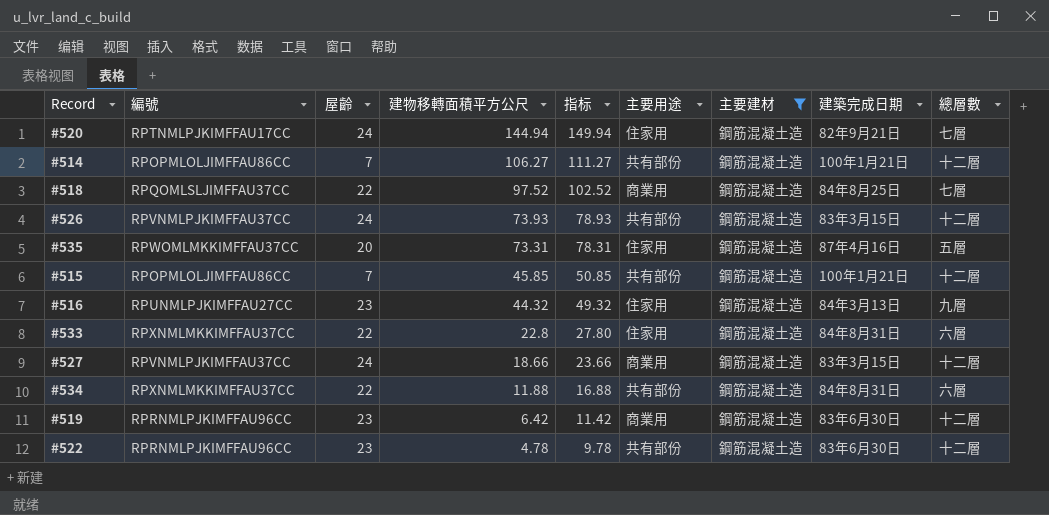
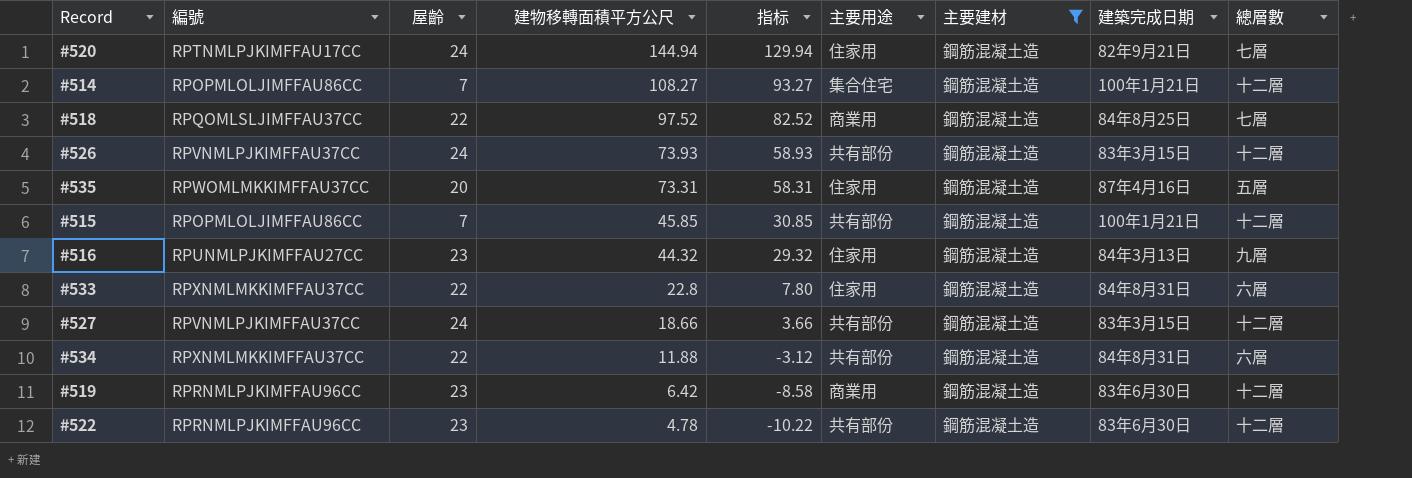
column 指标 | formula: [建物移轉面積平方公尺] + 5 -> [建物移轉面積平方公尺] - 15
#514 | 建物移轉面積平方公尺: 106.27 -> 108.27
#514 | 主要用途: 共有部份 -> 集合住宅
#527 | 主要用途: 商業用 -> 共有部份

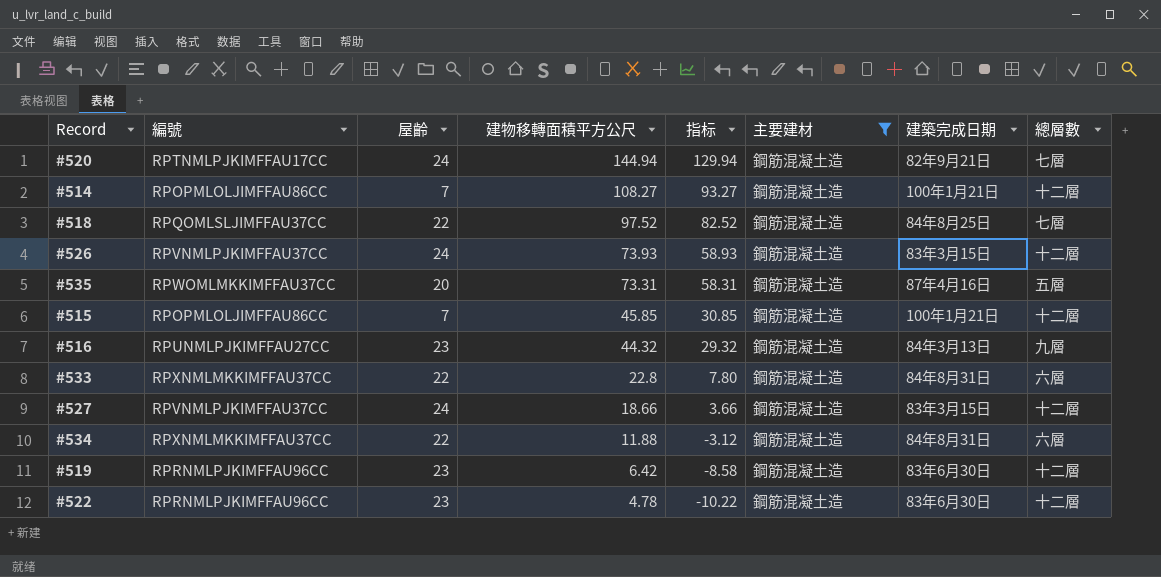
column 主要用途 | position: 6 -> none

